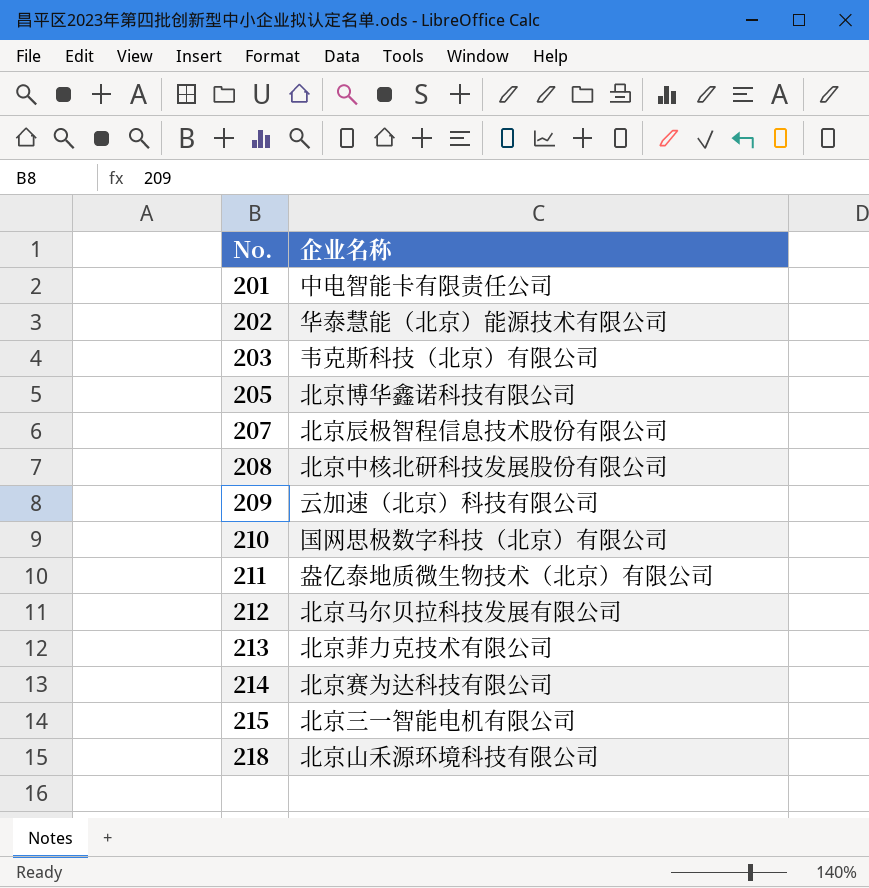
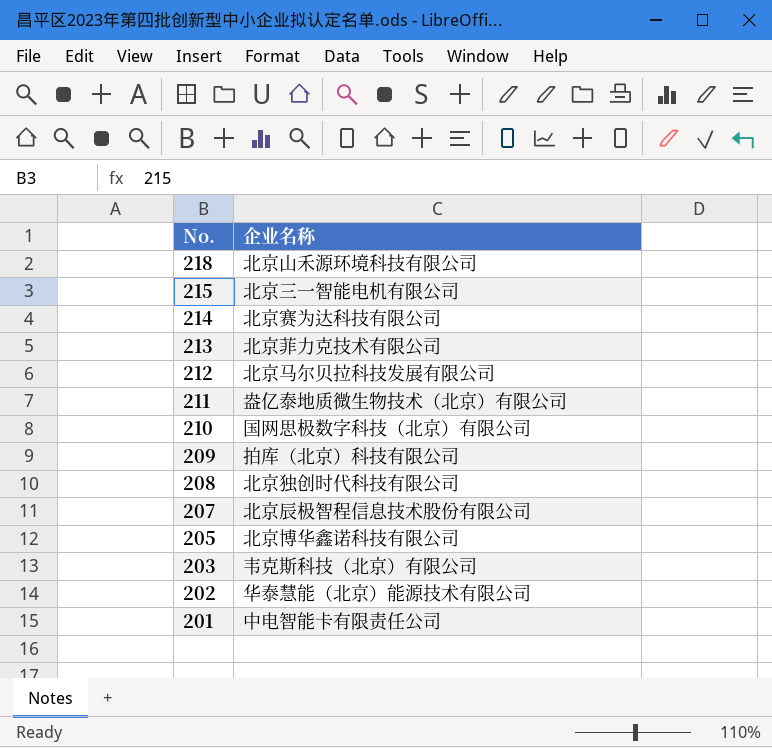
row order: No. ascending -> No. descending
209 | 企业名称: 云加速（北京）科技有限公司 -> 拍库（北京）科技有限公司
208 | 企业名称: 北京中核北研科技发展股份有限公司 -> 北京独创时代科技有限公司

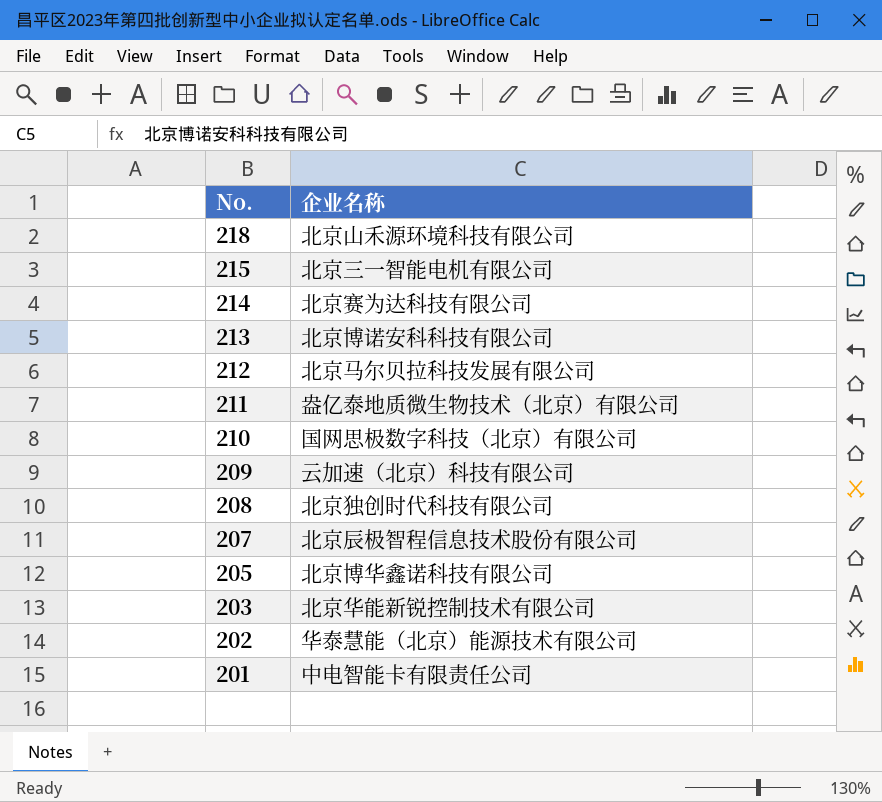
213 | 企业名称: 北京菲力克技术有限公司 -> 北京博诺安科科技有限公司
209 | 企业名称: 拍库（北京）科技有限公司 -> 云加速（北京）科技有限公司
203 | 企业名称: 韦克斯科技（北京）有限公司 -> 北京华能新锐控制技术有限公司

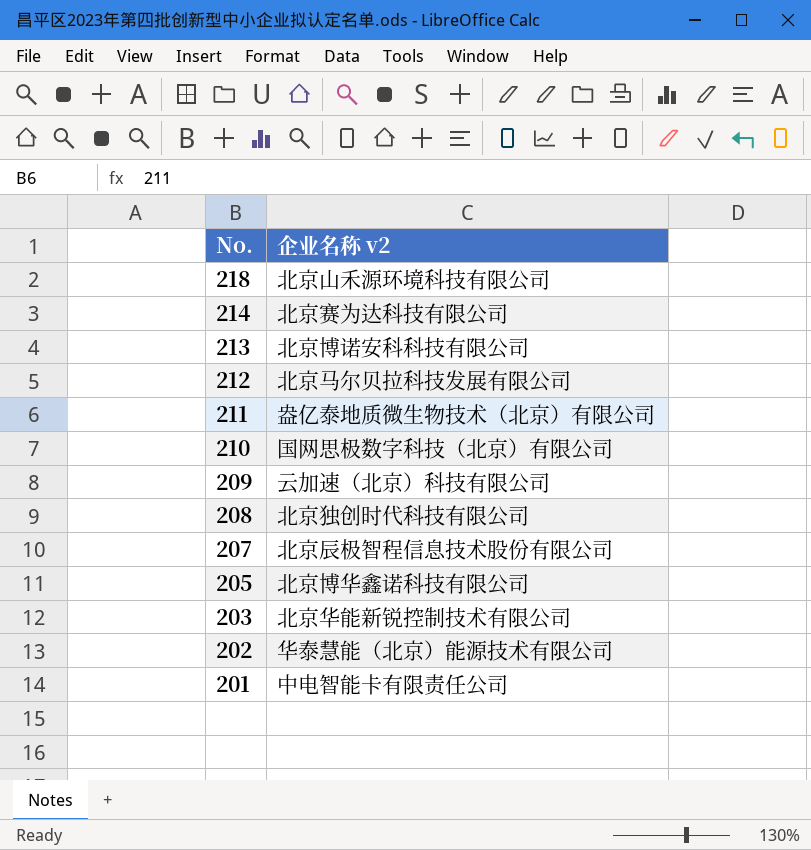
column name: 企业名称 -> 企业名称 v2
row 215: 北京三一智能电机有限公司 -> none

